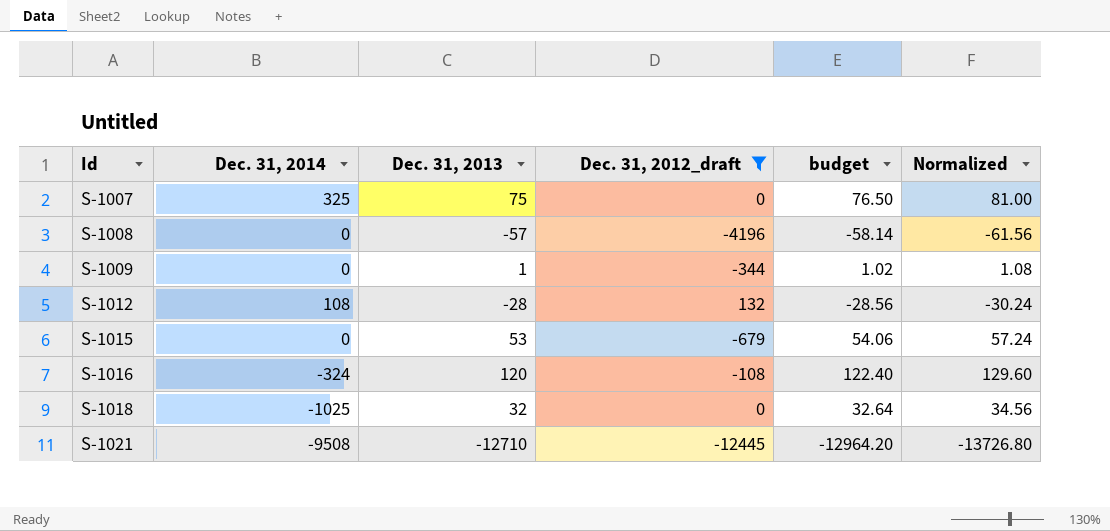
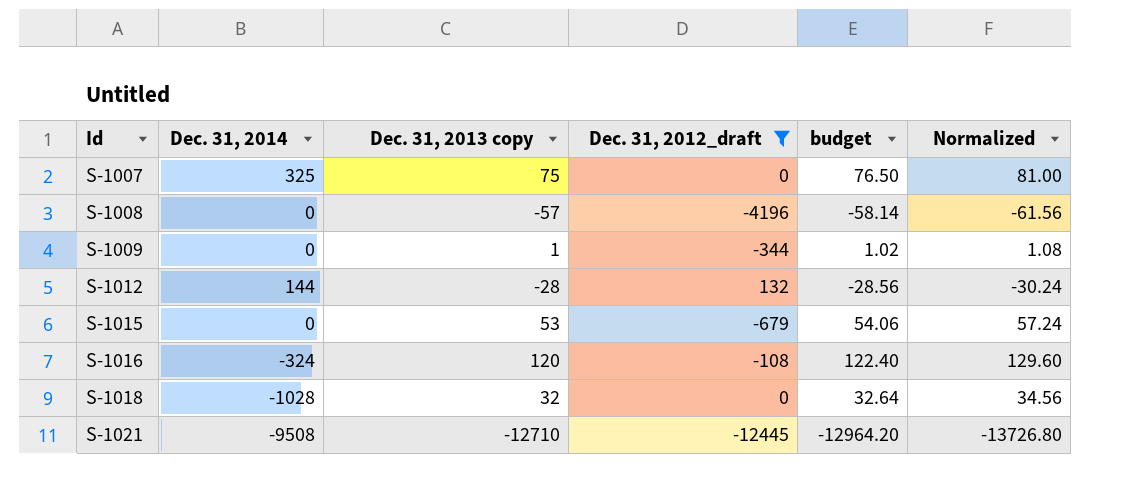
column name: Dec. 31, 2013 -> Dec. 31, 2013 copy
S-1012 | Dec. 31, 2014: 108 -> 144
S-1018 | Dec. 31, 2014: -1025 -> -1028

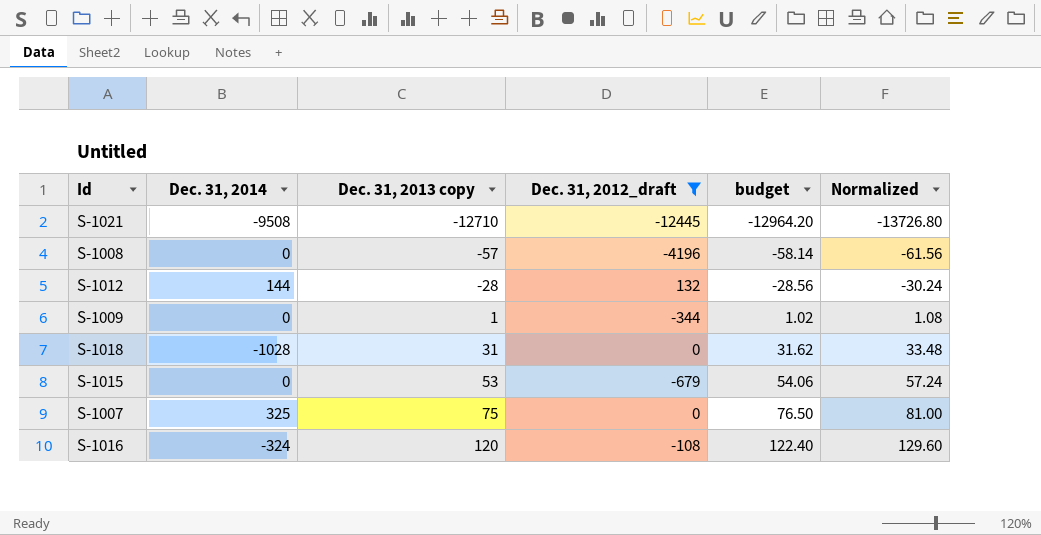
row order: Id ascending -> Dec. 31, 2013 copy ascending
S-1018 | Dec. 31, 2013 copy: 32 -> 31
S-1018 | budget: 32.64 -> 31.62
S-1018 | Normalized: 34.56 -> 33.48

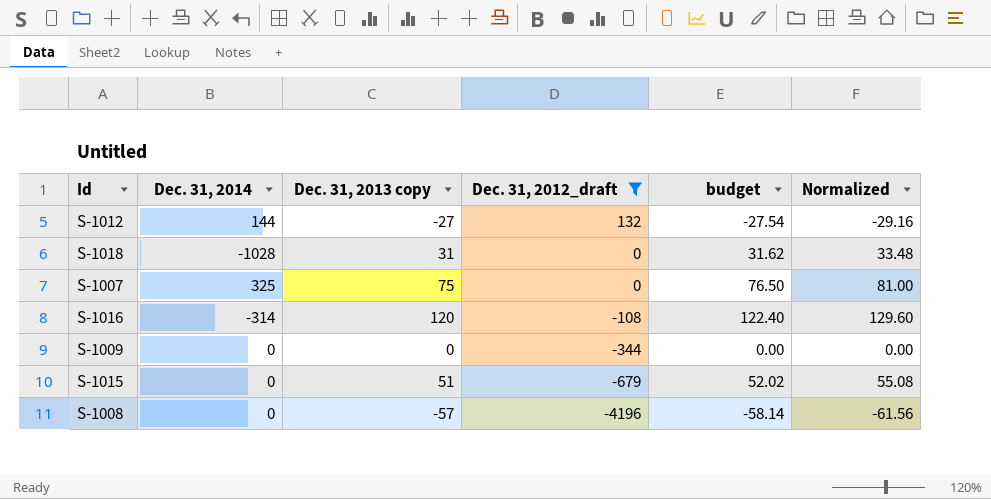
row order: Dec. 31, 2013 copy ascending -> Dec. 31, 2012_draft descending
row S-1021: -9508 | -12710 | -12445 | -12964.20 | -13726.80 -> none
S-1012 | Dec. 31, 2013 copy: -28 -> -27
S-1012 | budget: -28.56 -> -27.54
S-1012 | Normalized: -30.24 -> -29.16
S-1016 | Dec. 31, 2014: -324 -> -314
S-1009 | Dec. 31, 2013 copy: 1 -> 0
S-1009 | budget: 1.02 -> 0.00
S-1009 | Normalized: 1.08 -> 0.00
S-1015 | Dec. 31, 2013 copy: 53 -> 51
S-1015 | budget: 54.06 -> 52.02
S-1015 | Normalized: 57.24 -> 55.08

